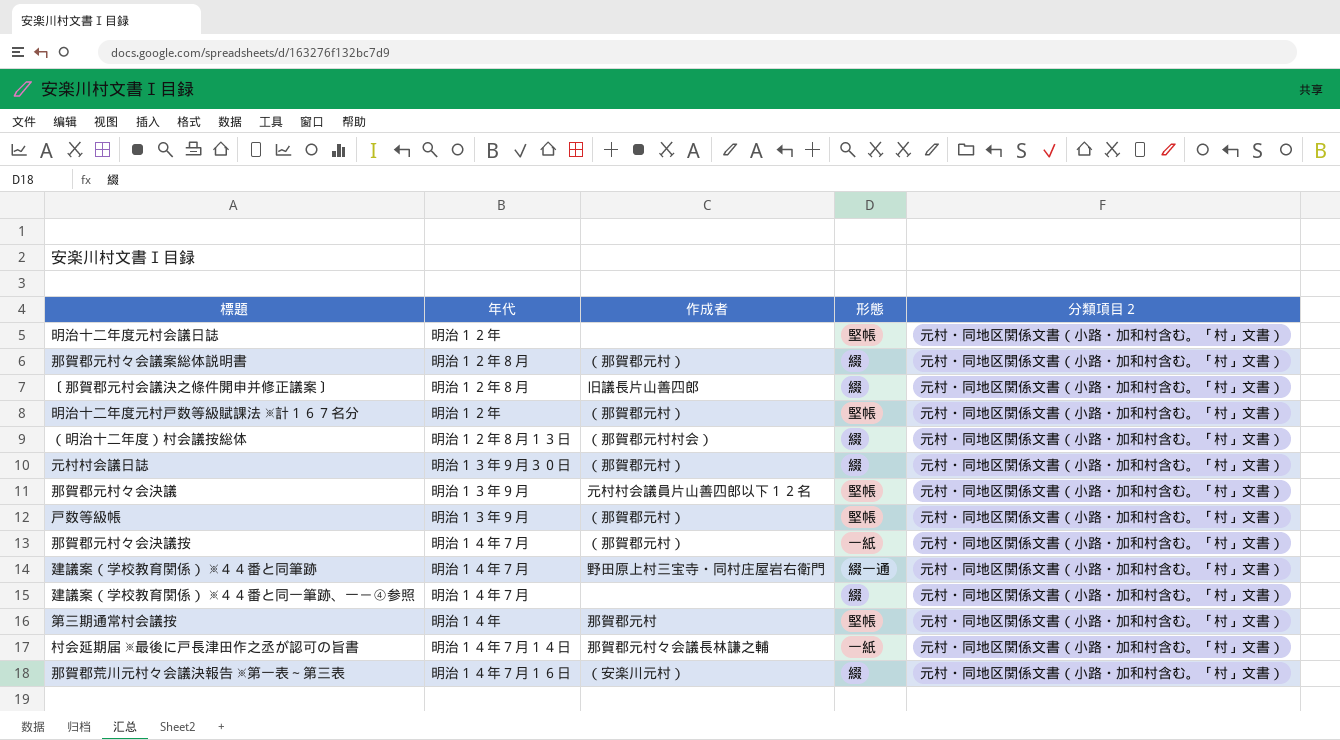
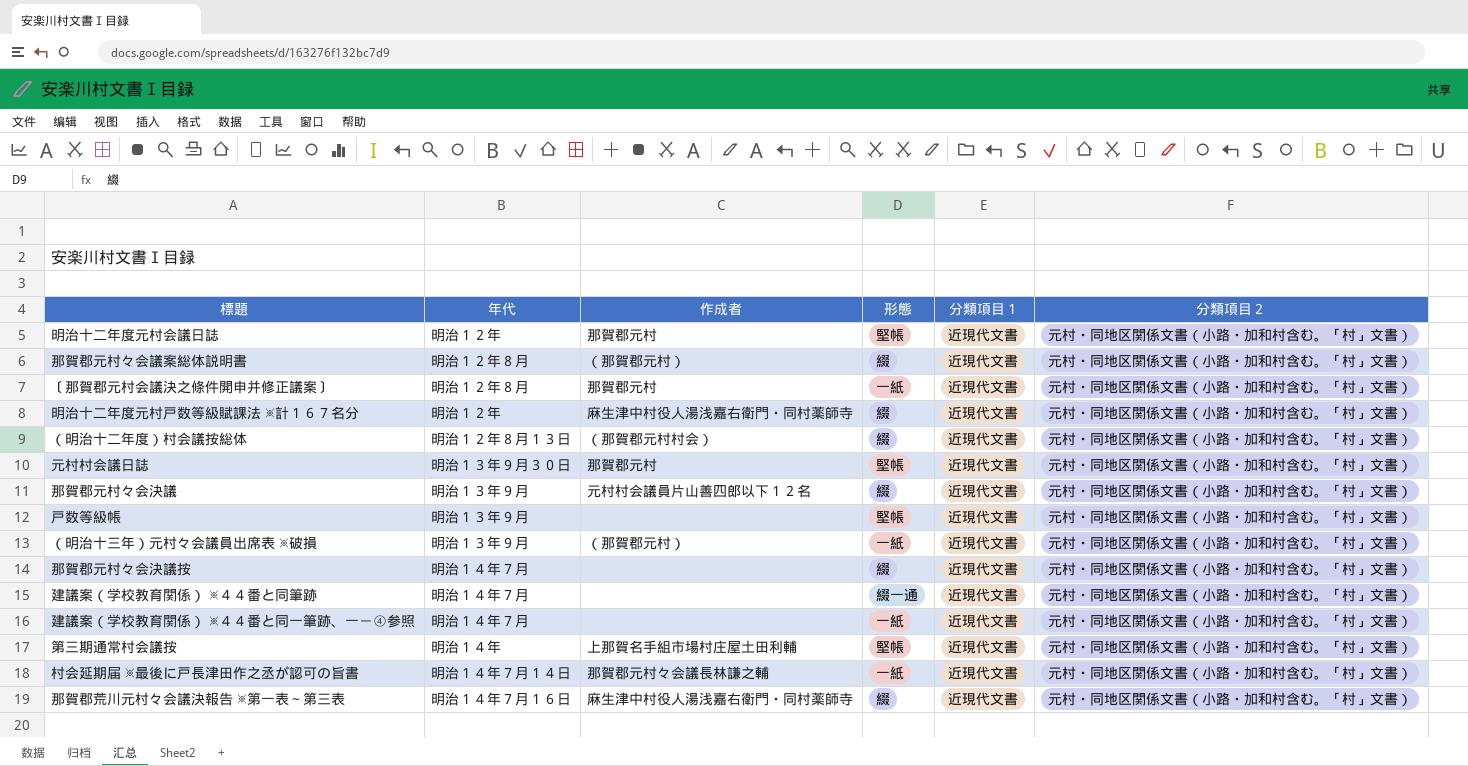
column 分類項目１ | position: none -> 5
明治十二年度元村会議日誌 | 作成者: none -> 那賀郡元村
〔那賀郡元村会議決之條件開申并修正議案〕 | 作成者: 旧議長片山善四郎 -> 那賀郡元村
〔那賀郡元村会議決之條件開申并修正議案〕 | 形態: 綴 -> 一紙
明治十二年度元村戸数等級賦課法 ※計１６７名分 | 作成者: （那賀郡元村） -> 麻生津中村役人湯浅嘉右衛門・同村薬師寺
明治十二年度元村戸数等級賦課法 ※計１６７名分 | 形態: 堅帳 -> 綴
元村村会議日誌 | 作成者: （那賀郡元村） -> 那賀郡元村
元村村会議日誌 | 形態: 綴 -> 堅帳
那賀郡元村々会決議 | 形態: 堅帳 -> 綴
戸数等級帳 | 作成者: （那賀郡元村） -> none
row （明治十三年）元村々会議員出席表 ※破損: none -> 明治１３年９月 | （那賀郡元村） | 一紙 | 近現代文書 | 元村・同地区関係文書（小路・加和村含む。「村」文書）
那賀郡元村々会決議按 | 作成者: （那賀郡元村） -> none
那賀郡元村々会決議按 | 形態: 一紙 -> 綴
建議案（学校教育関係） ※４４番と同筆跡 | 作成者: 野田原上村三宝寺・同村庄屋岩右衛門 -> none
建議案（学校教育関係） ※４４番と同一筆跡、一－④参照 | 形態: 綴 -> 一紙
第三期通常村会議按 | 作成者: 那賀郡元村 -> 上那賀名手組市場村庄屋土田利輔
那賀郡荒川元村々会議決報告 ※第一表～第三表 | 作成者: （安楽川元村） -> 麻生津中村役人湯浅嘉右衛門・同村薬師寺

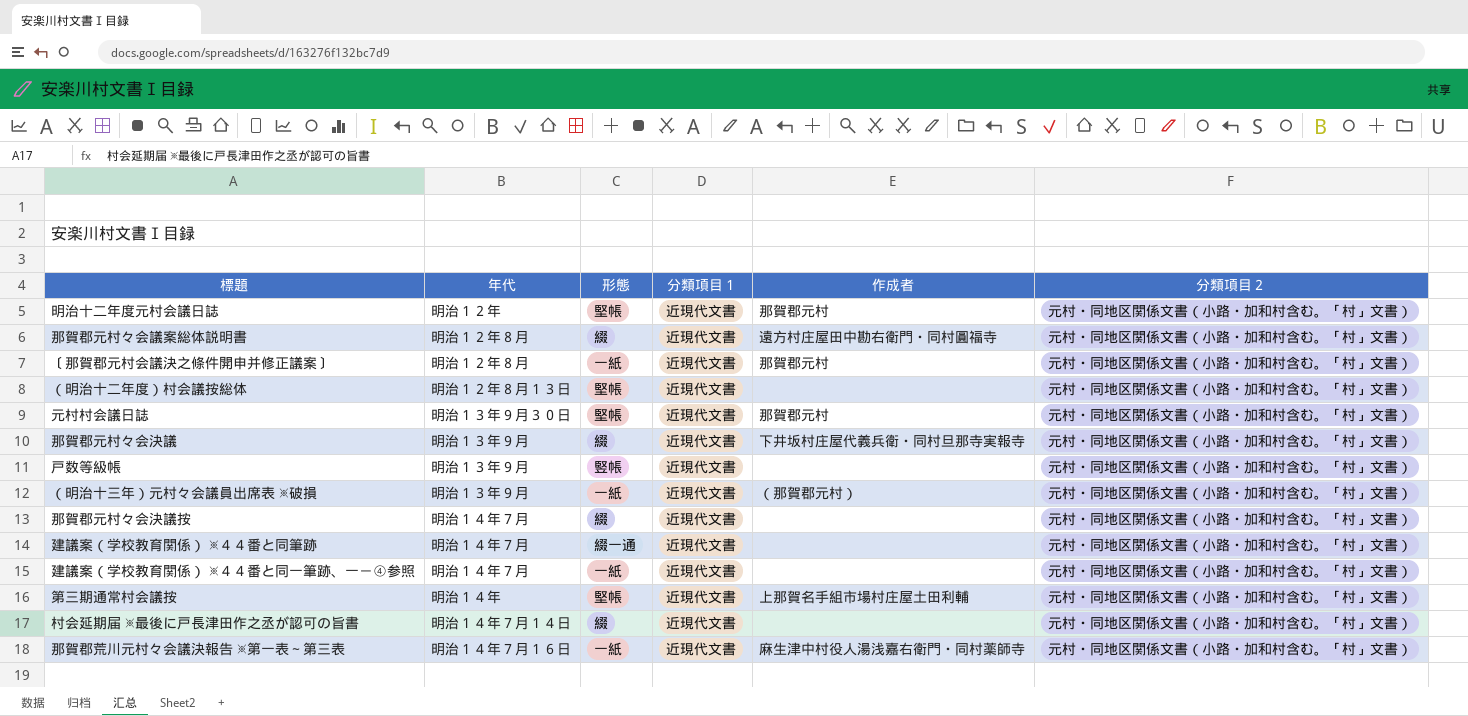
column 作成者 | position: 3 -> 5
row 明治十二年度元村戸数等級賦課法 ※計１６７名分: 明治１２年 | 麻生津中村役人湯浅嘉右衛門・同村薬師寺 | 綴 | 近現代文書 | 元村・同地区関係文書（小路・加和村含む。「村」文書） -> none
那賀郡元村々会議案総体説明書 | 作成者: （那賀郡元村） -> 遠方村庄屋田中勘右衛門・同村圓福寺
（明治十二年度）村会議按総体 | 形態: 綴 -> 堅帳
（明治十二年度）村会議按総体 | 作成者: （那賀郡元村村会） -> none
那賀郡元村々会決議 | 作成者: 元村村会議員片山善四郎以下１２名 -> 下井坂村庄屋代義兵衛・同村旦那寺実報寺
戸数等級帳 | 形態: 堅帳 -> 竪帳
村会延期届 ※最後に戸長津田作之丞が認可の旨書 | 形態: 一紙 -> 綴
村会延期届 ※最後に戸長津田作之丞が認可の旨書 | 作成者: 那賀郡元村々会議長林謙之輔 -> none
那賀郡荒川元村々会議決報告 ※第一表～第三表 | 形態: 綴 -> 一紙

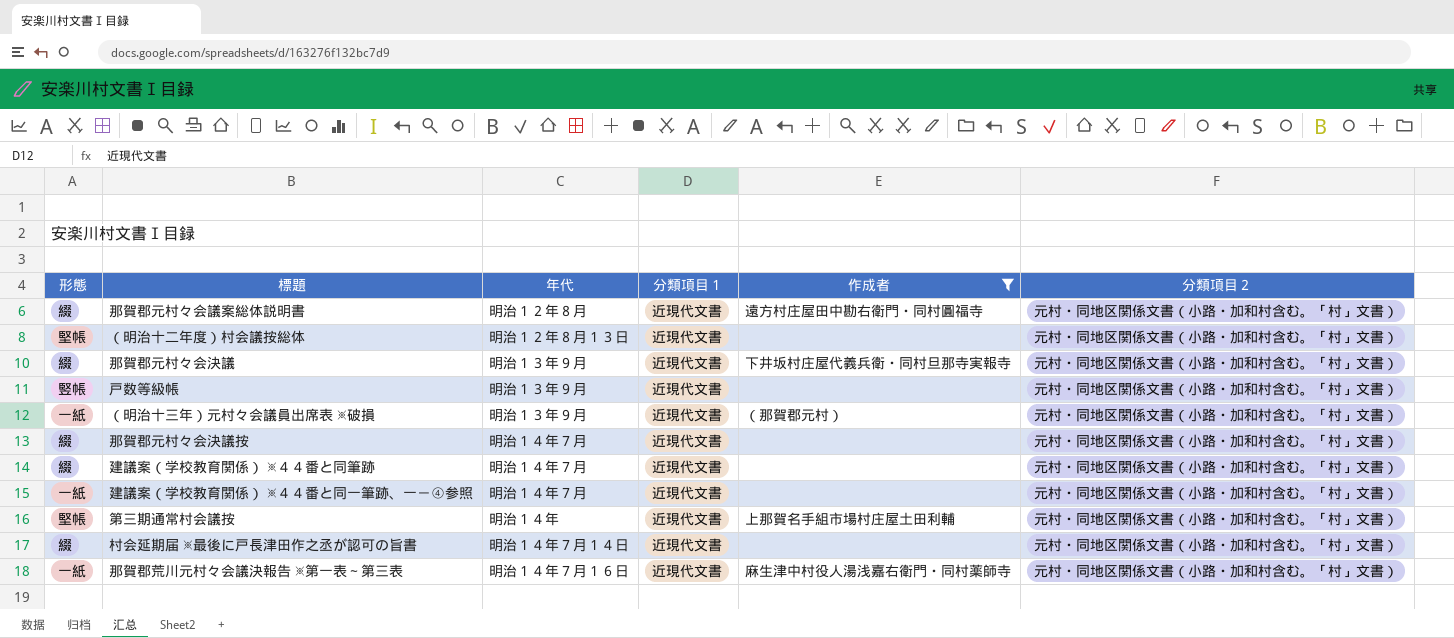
filter: none -> 作成者 != 那賀郡元村
column 形態 | position: 3 -> 1
建議案（学校教育関係） ※４４番と同筆跡 | 形態: 綴一通 -> 綴

